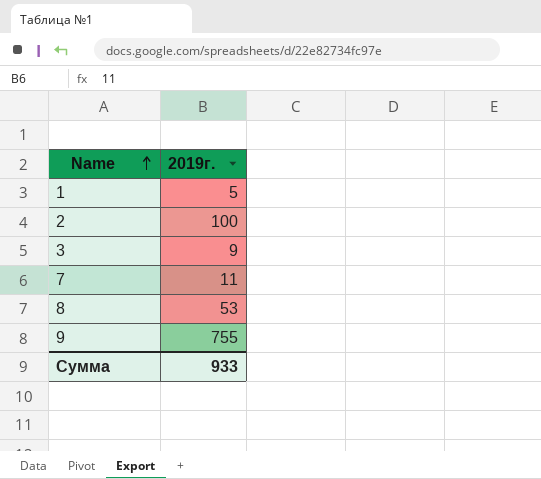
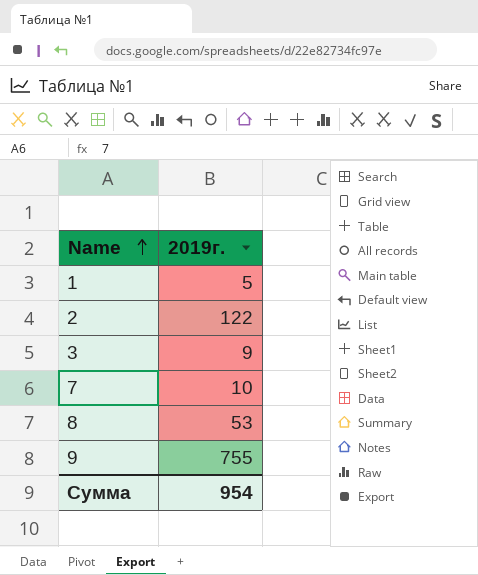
2 | 2019г.: 100 -> 122
7 | 2019г.: 11 -> 10
Сумма | 2019г.: 933 -> 954

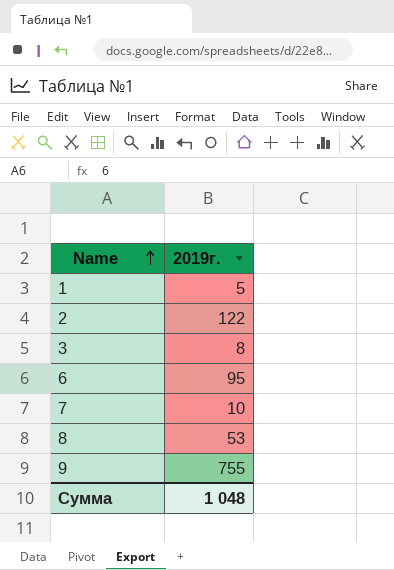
3 | 2019г.: 9 -> 8
row 6: none -> 95
Сумма | 2019г.: 954 -> 1 048

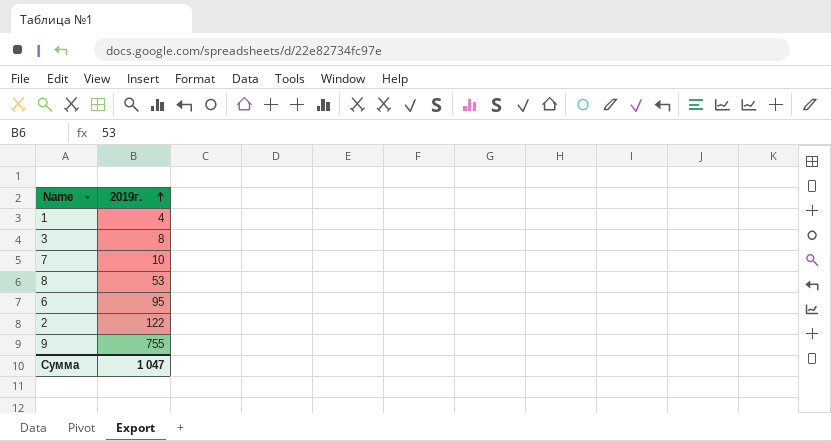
row order: Name ascending -> 2019г. ascending
1 | 2019г.: 5 -> 4
Сумма | 2019г.: 1 048 -> 1 047

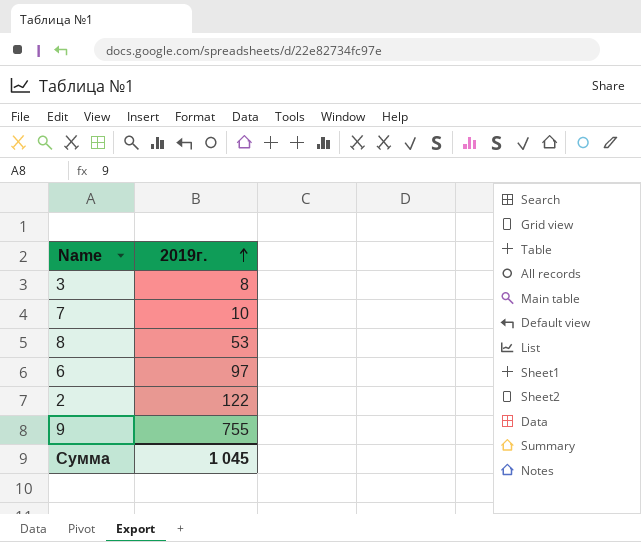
row 1: 4 -> none
6 | 2019г.: 95 -> 97
Сумма | 2019г.: 1 047 -> 1 045

